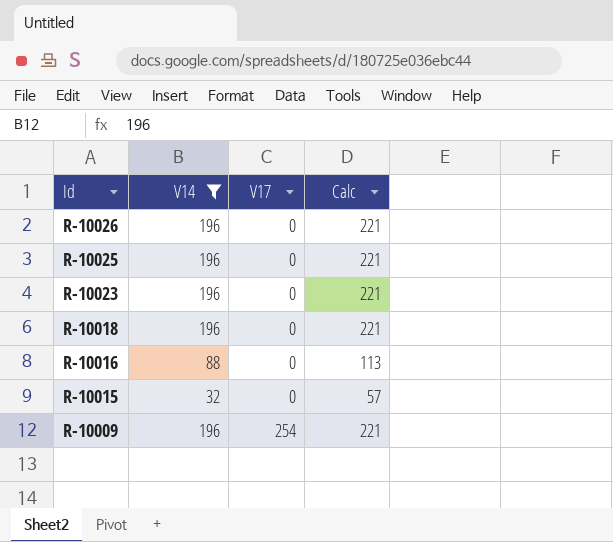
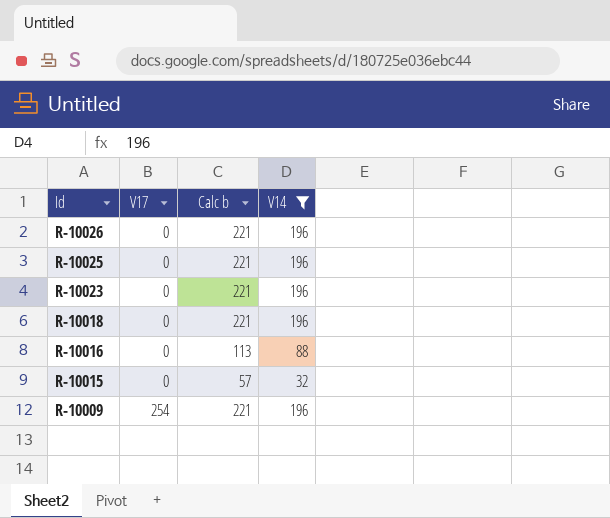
column name: Calc -> Calc b
column V14 | position: 2 -> 4

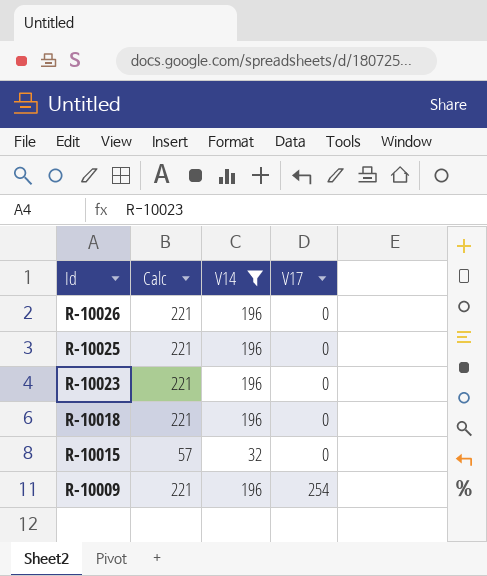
column name: Calc b -> Calc
column V17 | position: 2 -> 4
row R-10016: 0 | 113 | 88 -> none

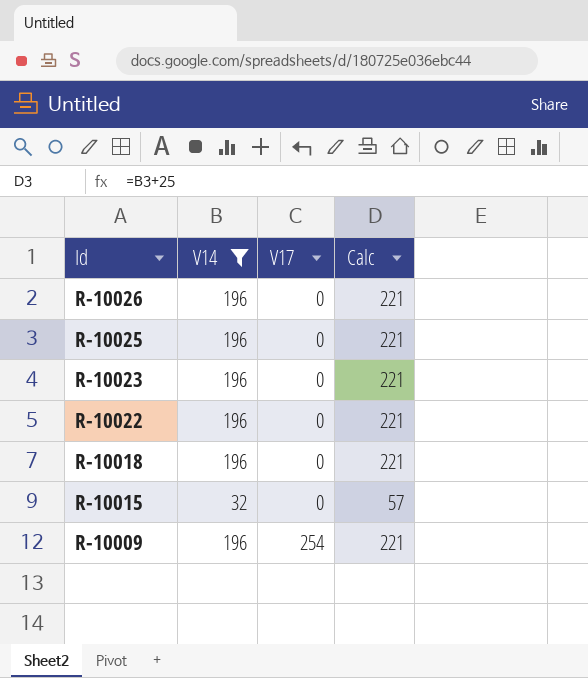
column Calc | position: 2 -> 4
row R-10022: none -> 196 | 0 | 221

